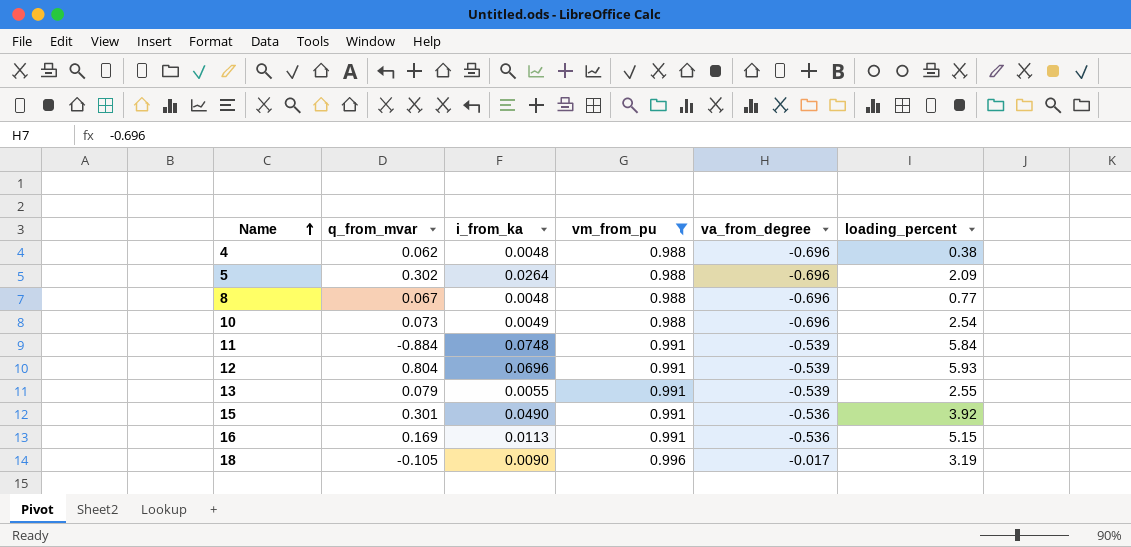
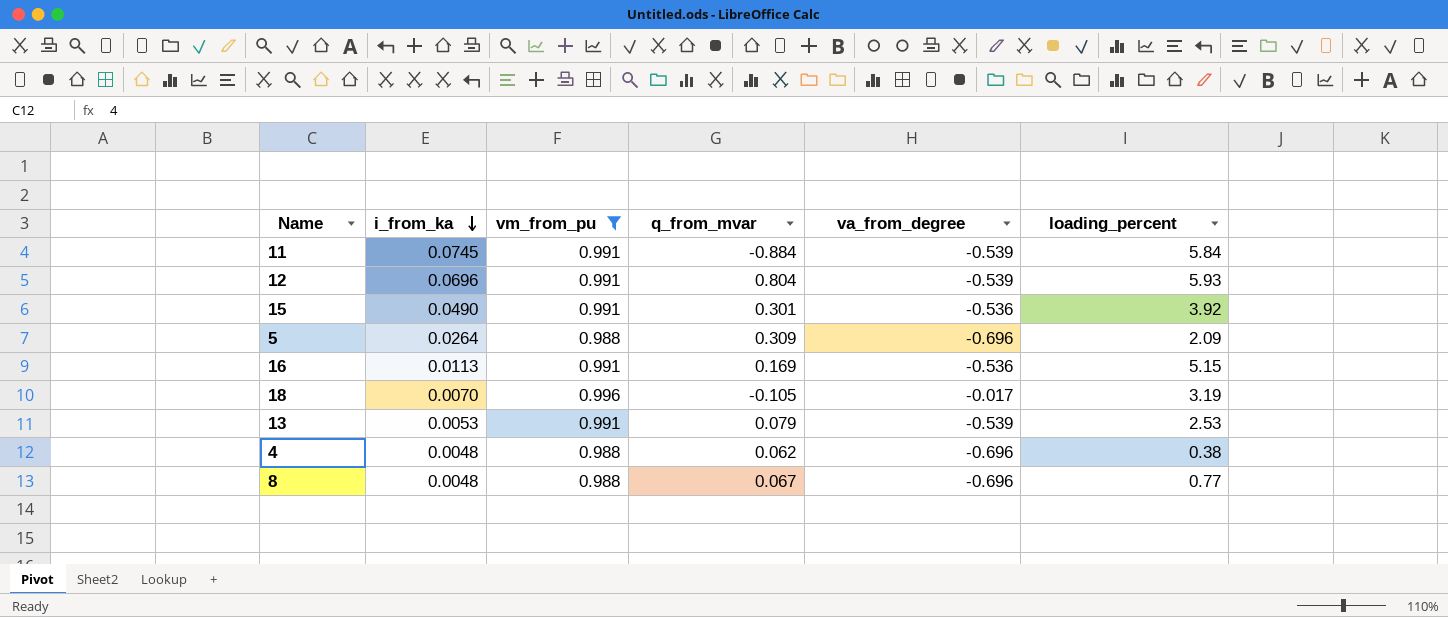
row order: Name ascending -> i_from_ka descending
column q_from_mvar | position: 2 -> 4
row 10: 0.073 | 0.0049 | 0.988 | -0.696 | 2.54 -> none
11 | i_from_ka: 0.0748 -> 0.0745
5 | q_from_mvar: 0.302 -> 0.309
18 | i_from_ka: 0.0090 -> 0.0070
13 | i_from_ka: 0.0055 -> 0.0053
13 | loading_percent: 2.55 -> 2.53

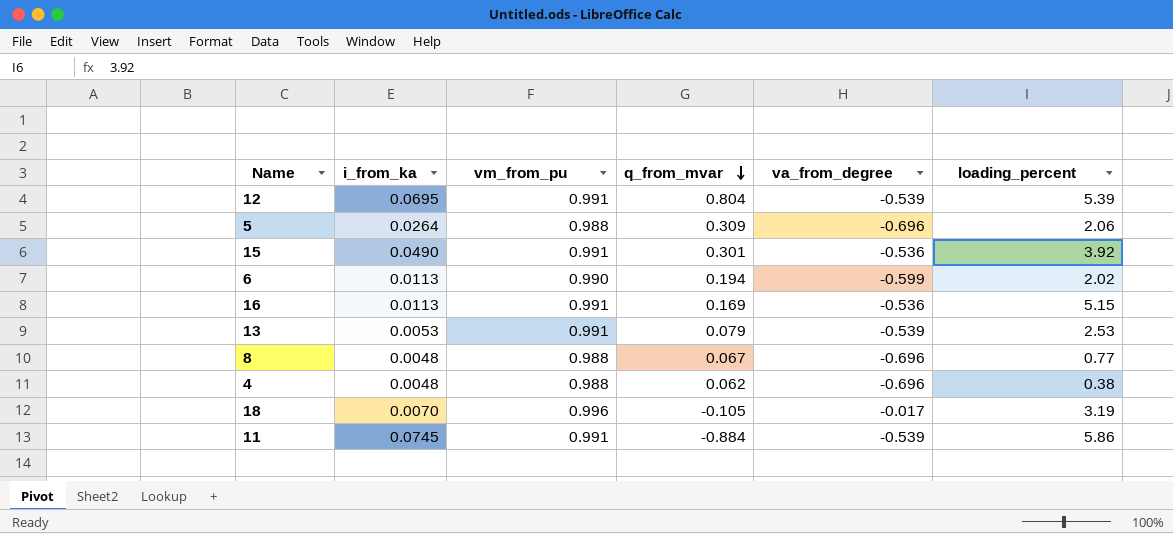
filter: vm_from_pu != 0.990 -> none
row order: i_from_ka descending -> q_from_mvar descending
12 | i_from_ka: 0.0696 -> 0.0695
12 | loading_percent: 5.93 -> 5.39
5 | loading_percent: 2.09 -> 2.06
11 | loading_percent: 5.84 -> 5.86

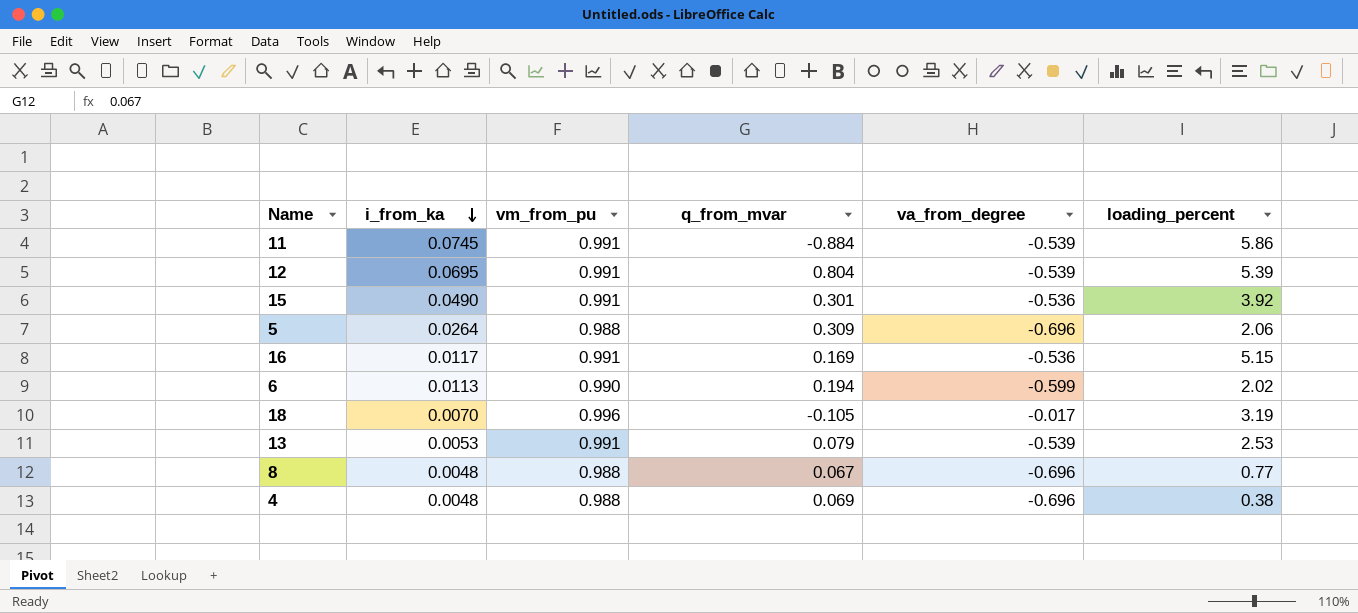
row order: q_from_mvar descending -> i_from_ka descending
16 | i_from_ka: 0.0113 -> 0.0117
4 | q_from_mvar: 0.062 -> 0.069

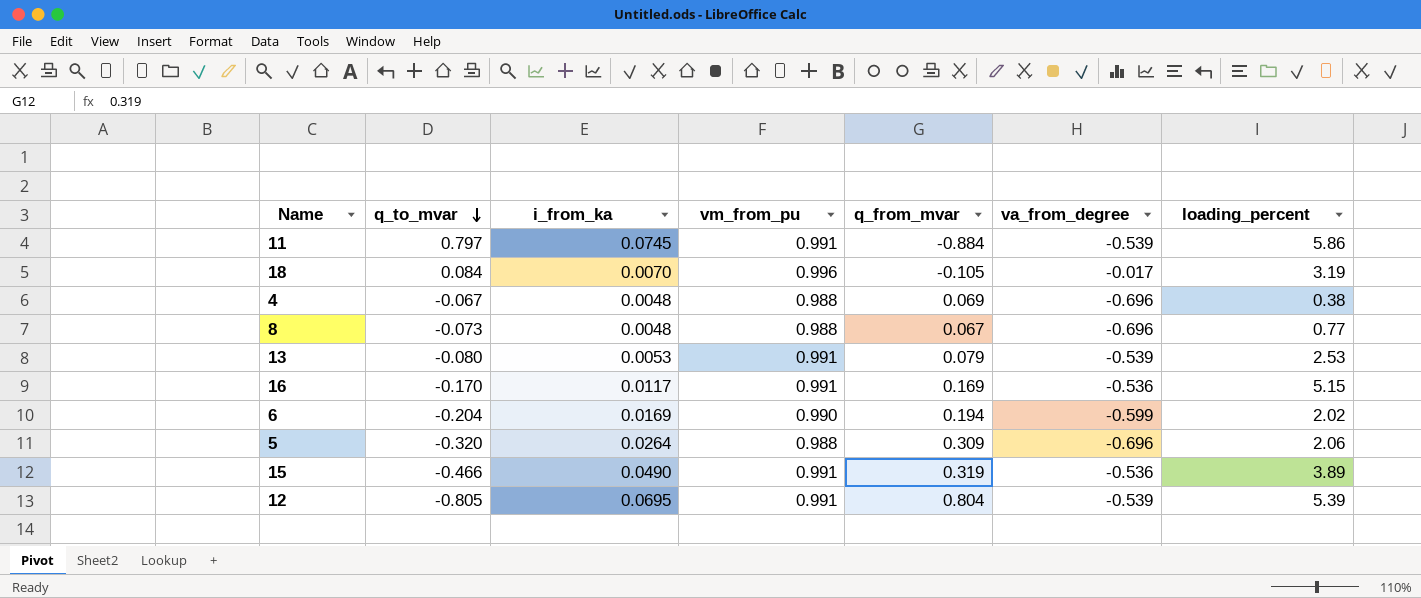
row order: i_from_ka descending -> q_to_mvar descending
column q_to_mvar | position: none -> 2
6 | i_from_ka: 0.0113 -> 0.0169
15 | q_from_mvar: 0.301 -> 0.319
15 | loading_percent: 3.92 -> 3.89

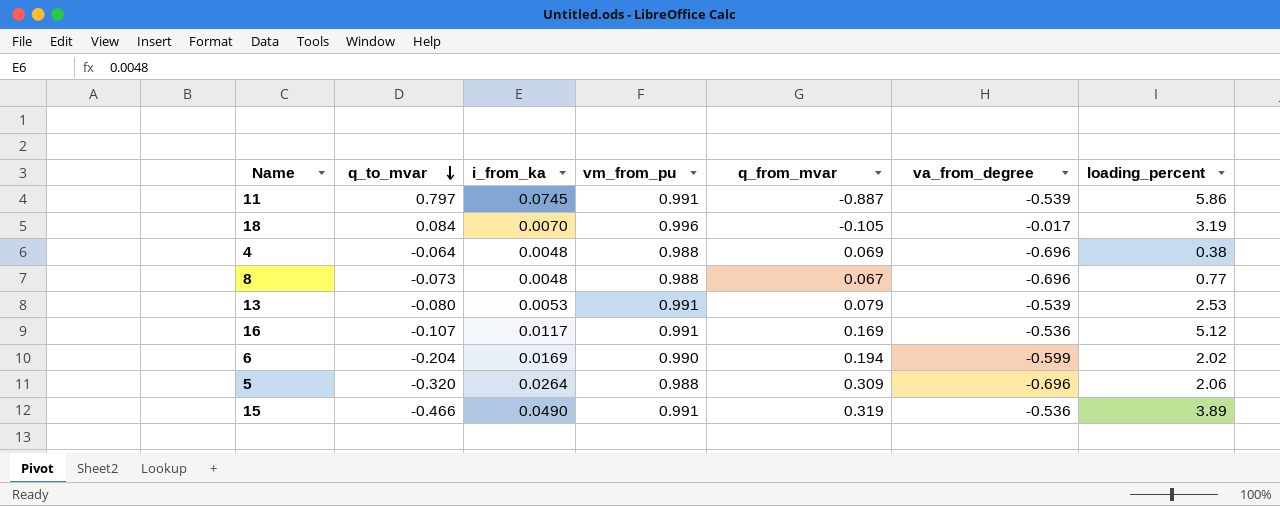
row 12: -0.805 | 0.0695 | 0.991 | 0.804 | -0.539 | 5.39 -> none
11 | q_from_mvar: -0.884 -> -0.887
4 | q_to_mvar: -0.067 -> -0.064
16 | q_to_mvar: -0.170 -> -0.107
16 | loading_percent: 5.15 -> 5.12

